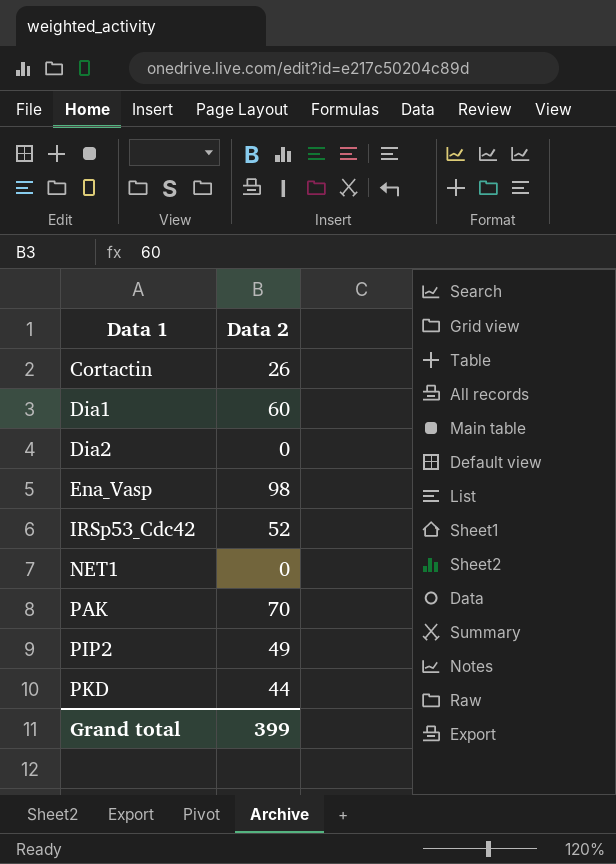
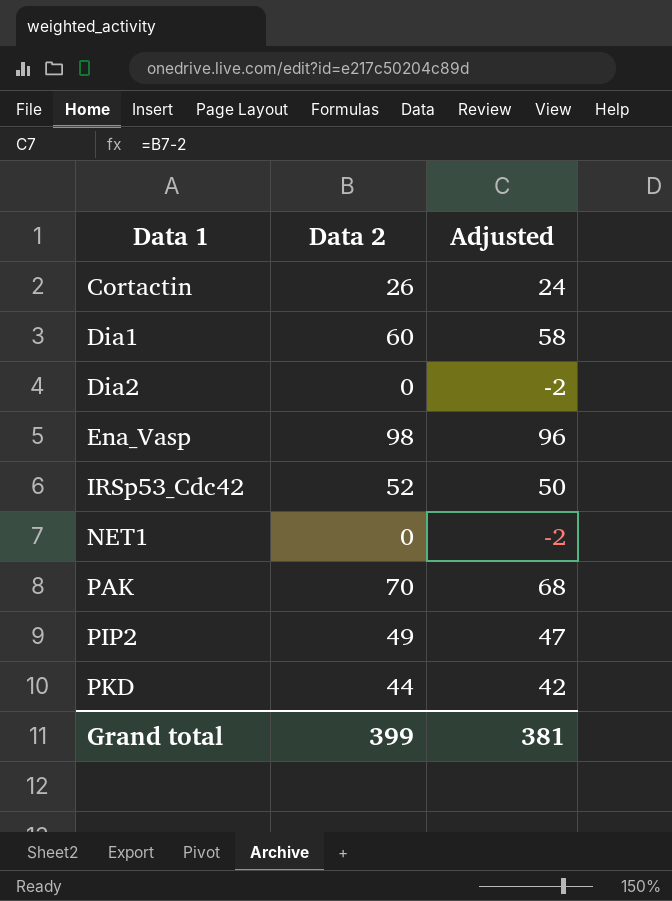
column Adjusted | formula: none -> [Data 2] - 2

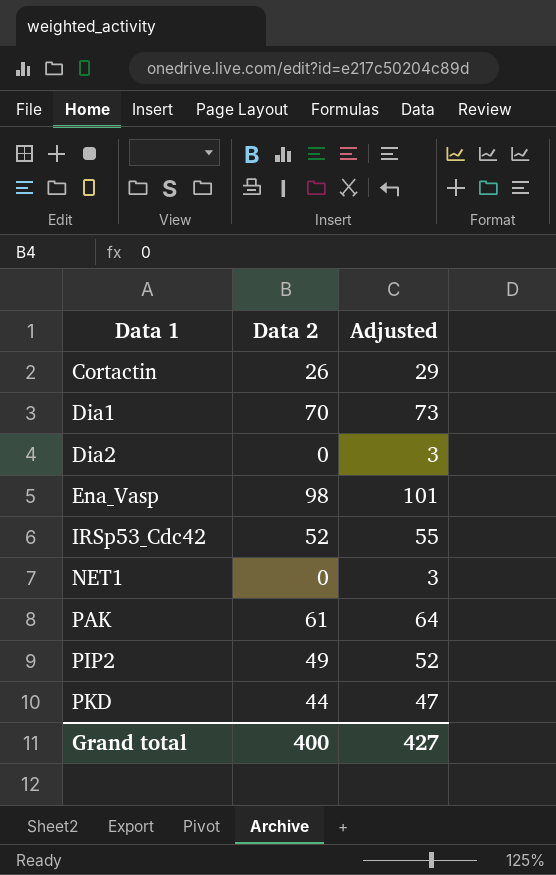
column Adjusted | formula: [Data 2] - 2 -> [Data 2] + 3
Dia1 | Data 2: 60 -> 70
PAK | Data 2: 70 -> 61
Grand total | Data 2: 399 -> 400
Grand total | Adjusted: 381 -> 427

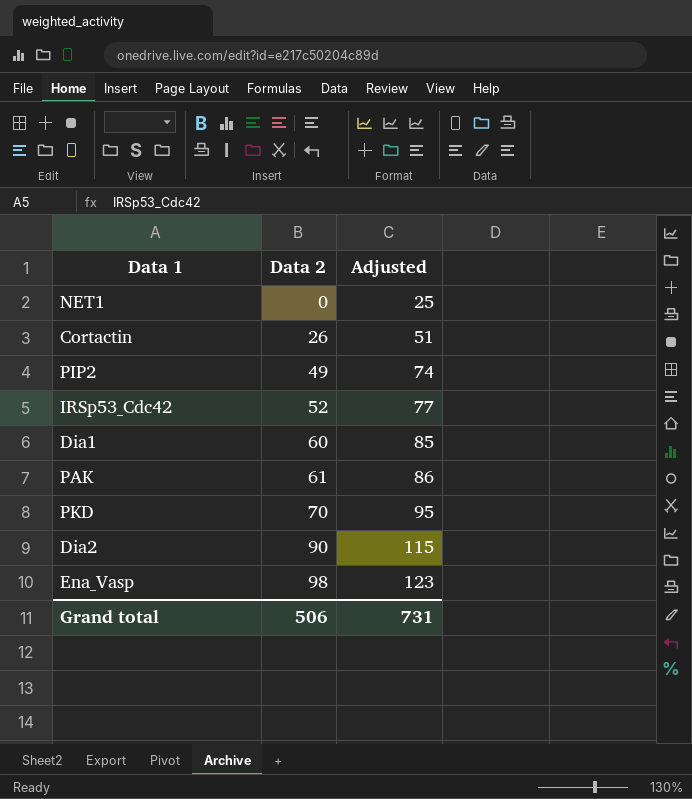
row order: Data 1 ascending -> Data 2 ascending
column Adjusted | formula: [Data 2] + 3 -> [Data 2] + 25
Dia1 | Data 2: 70 -> 60
PKD | Data 2: 44 -> 70
Dia2 | Data 2: 0 -> 90
Grand total | Data 2: 400 -> 506
Grand total | Adjusted: 427 -> 731

